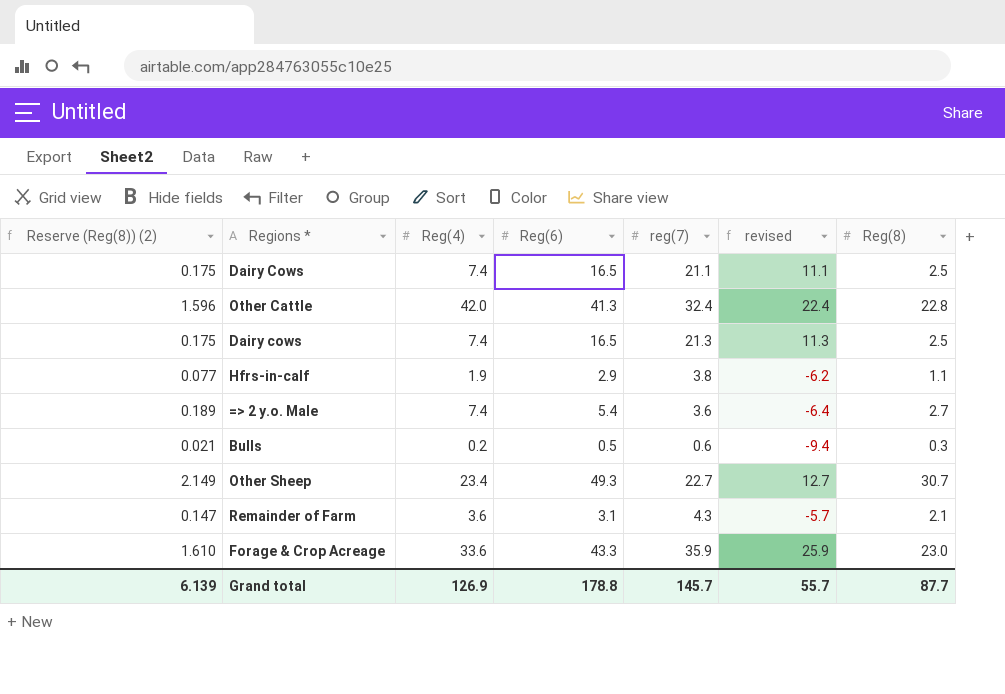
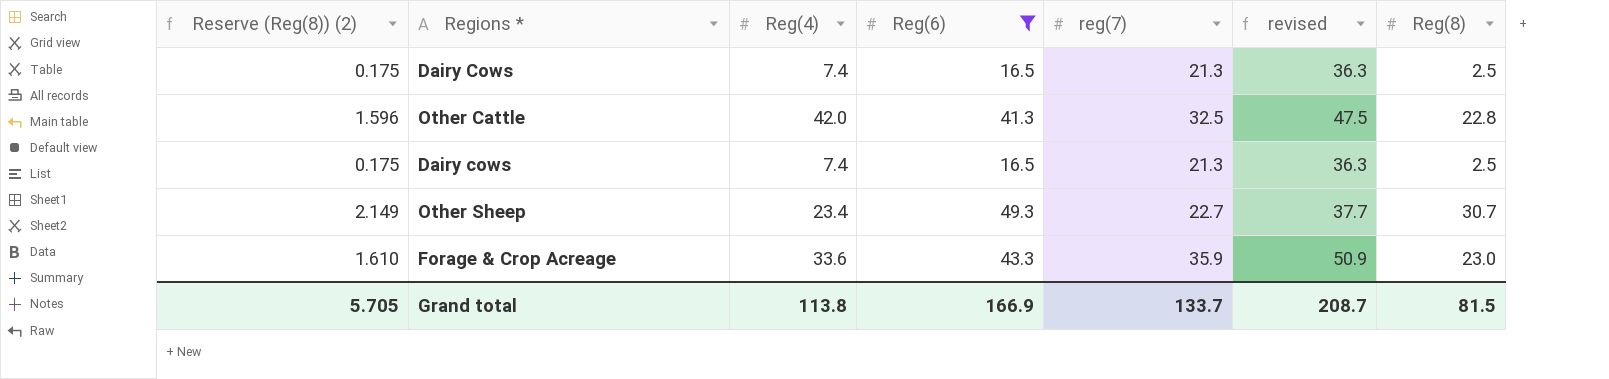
filter: none -> Reg(6) >= 16.5
column revised | formula: [reg(7)] - 10 -> [reg(7)] + 15
Dairy Cows | reg(7): 21.1 -> 21.3
Other Cattle | reg(7): 32.4 -> 32.5
Grand total | Reserve (Reg(8)) (2): 6.139 -> 5.705
Grand total | Reg(4): 126.9 -> 113.8
Grand total | Reg(6): 178.8 -> 166.9
Grand total | reg(7): 145.7 -> 133.7
Grand total | revised: 55.7 -> 208.7
Grand total | Reg(8): 87.7 -> 81.5

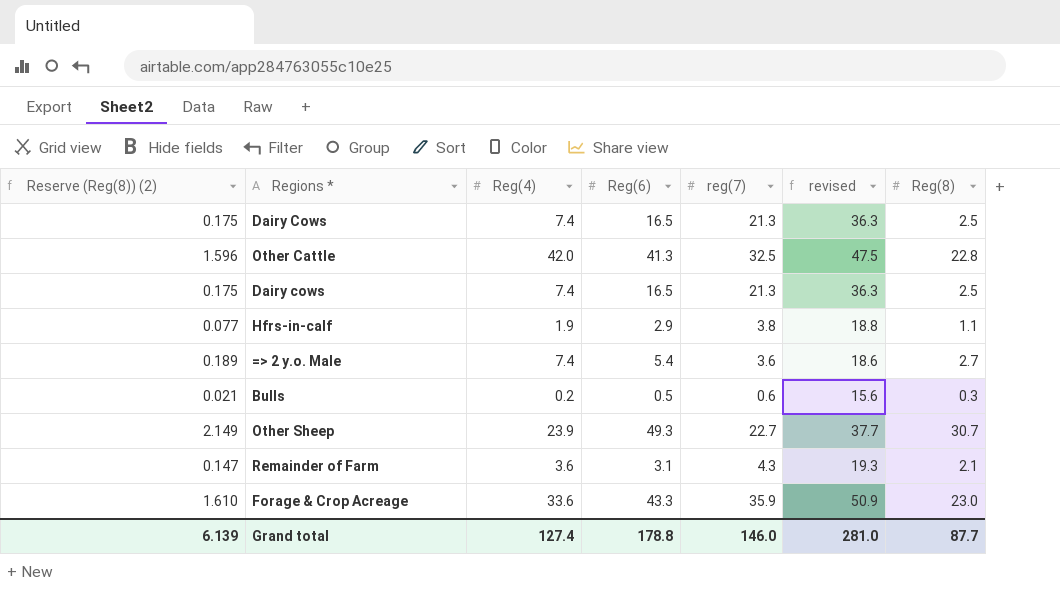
filter: Reg(6) >= 16.5 -> none
Other Sheep | Reg(4): 23.4 -> 23.9
Grand total | Reserve (Reg(8)) (2): 5.705 -> 6.139
Grand total | Reg(4): 113.8 -> 127.4
Grand total | Reg(6): 166.9 -> 178.8
Grand total | reg(7): 133.7 -> 146.0
Grand total | revised: 208.7 -> 281.0
Grand total | Reg(8): 81.5 -> 87.7

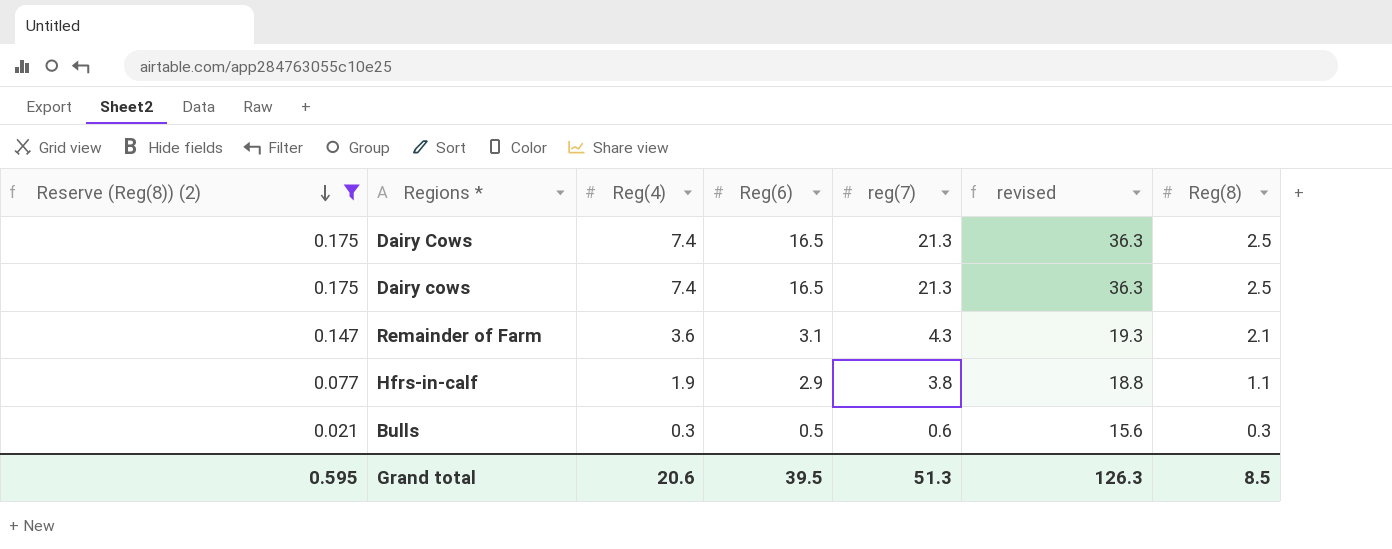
filter: none -> Reserve (Reg(8)) (2) <= 0.175
row order: none -> Reserve (Reg(8)) (2) descending
Bulls | Reg(4): 0.2 -> 0.3
Grand total | Reserve (Reg(8)) (2): 6.139 -> 0.595
Grand total | Reg(4): 127.4 -> 20.6
Grand total | Reg(6): 178.8 -> 39.5
Grand total | reg(7): 146.0 -> 51.3
Grand total | revised: 281.0 -> 126.3
Grand total | Reg(8): 87.7 -> 8.5

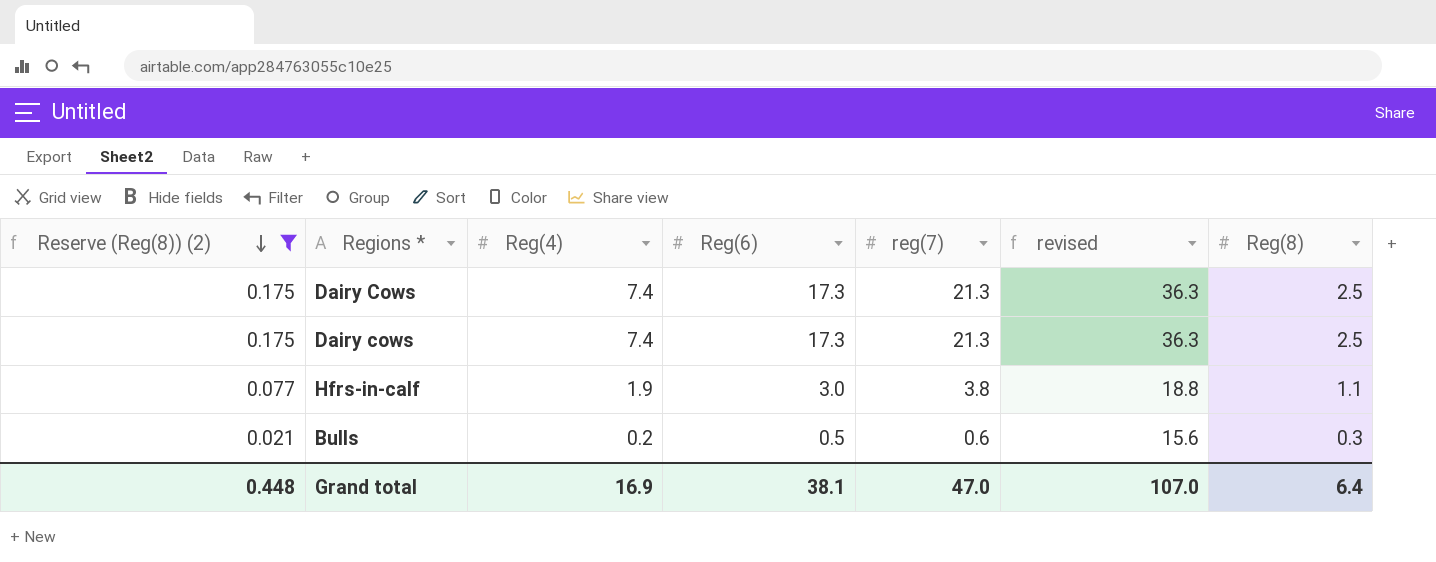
row Remainder of Farm: 0.147 | 3.6 | 3.1 | 4.3 | 19.3 | 2.1 -> none
Dairy Cows | Reg(6): 16.5 -> 17.3
Dairy cows | Reg(6): 16.5 -> 17.3
Hfrs-in-calf | Reg(6): 2.9 -> 3.0
Bulls | Reg(4): 0.3 -> 0.2
Grand total | Reserve (Reg(8)) (2): 0.595 -> 0.448
Grand total | Reg(4): 20.6 -> 16.9
Grand total | Reg(6): 39.5 -> 38.1
Grand total | reg(7): 51.3 -> 47.0
Grand total | revised: 126.3 -> 107.0
Grand total | Reg(8): 8.5 -> 6.4

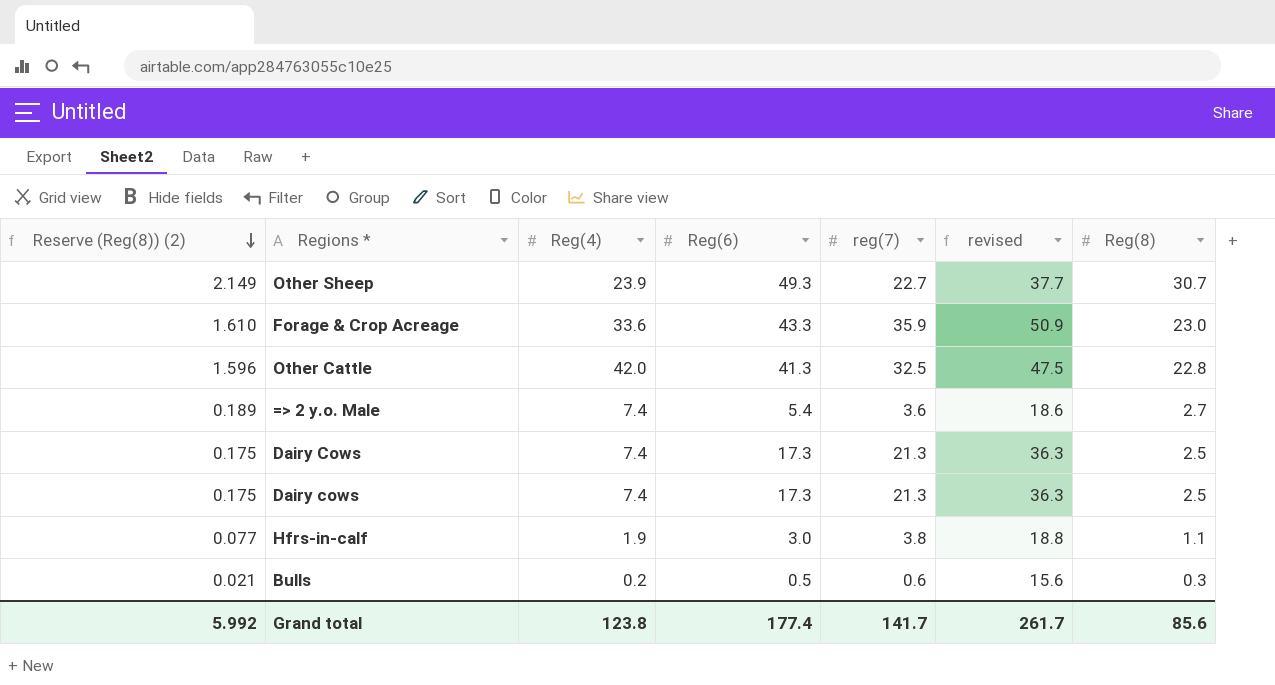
filter: Reserve (Reg(8)) (2) <= 0.175 -> none
Grand total | Reserve (Reg(8)) (2): 0.448 -> 5.992
Grand total | Reg(4): 16.9 -> 123.8
Grand total | Reg(6): 38.1 -> 177.4
Grand total | reg(7): 47.0 -> 141.7
Grand total | revised: 107.0 -> 261.7
Grand total | Reg(8): 6.4 -> 85.6

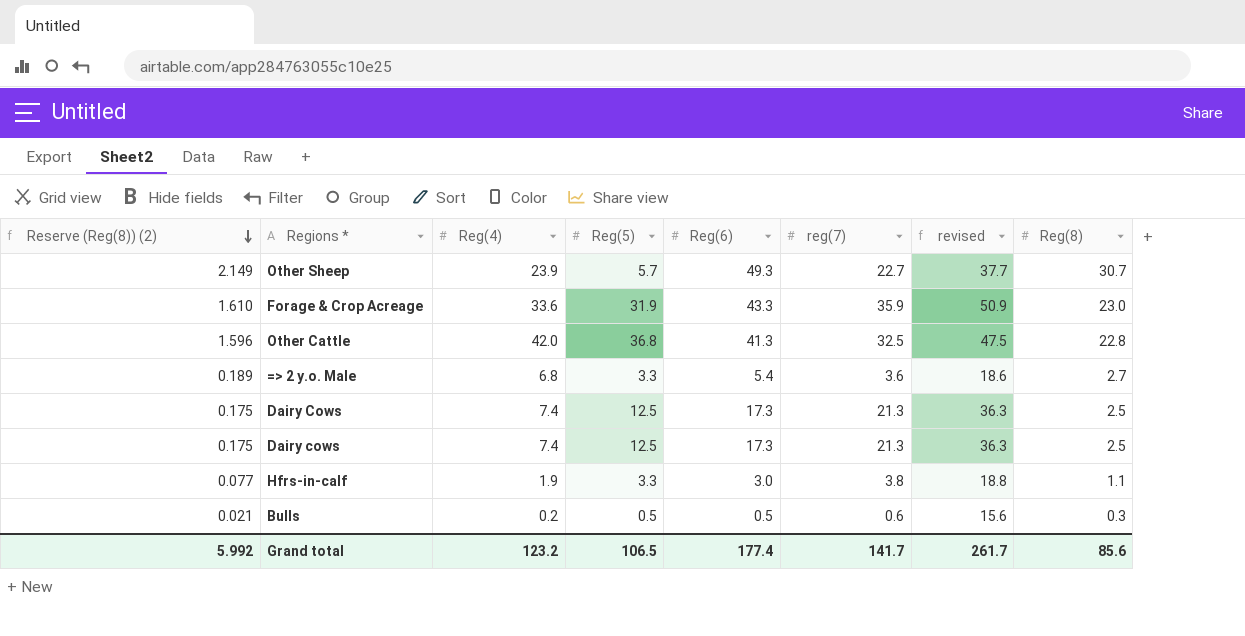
column Reg(5) | position: none -> 4
=> 2 y.o. Male | Reg(4): 7.4 -> 6.8
Grand total | Reg(4): 123.8 -> 123.2

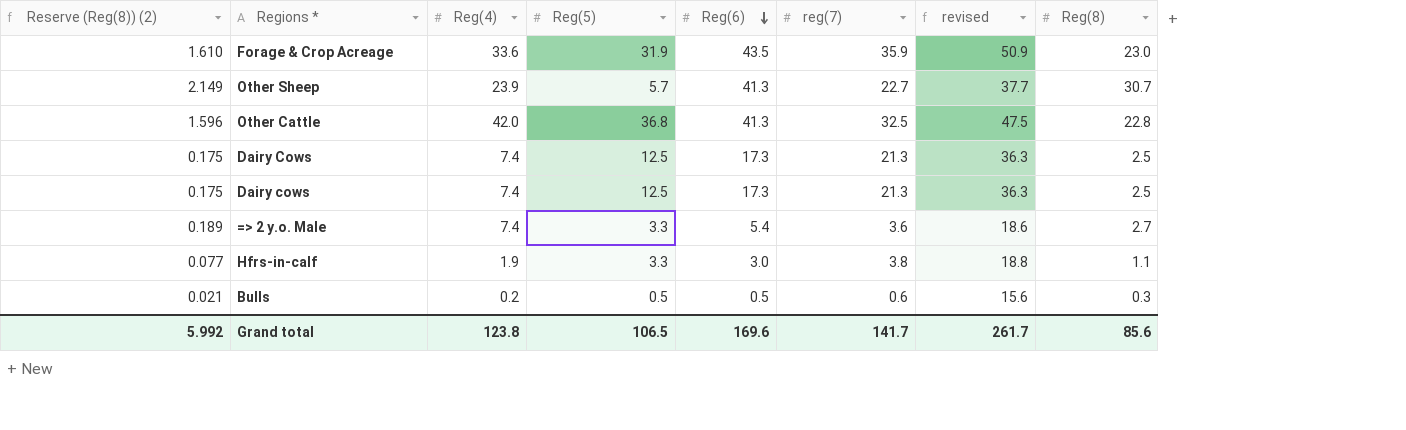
row order: Reserve (Reg(8)) (2) descending -> Reg(6) descending
Forage & Crop Acreage | Reg(6): 43.3 -> 43.5
Other Sheep | Reg(6): 49.3 -> 41.3
=> 2 y.o. Male | Reg(4): 6.8 -> 7.4
Grand total | Reg(4): 123.2 -> 123.8
Grand total | Reg(6): 177.4 -> 169.6

